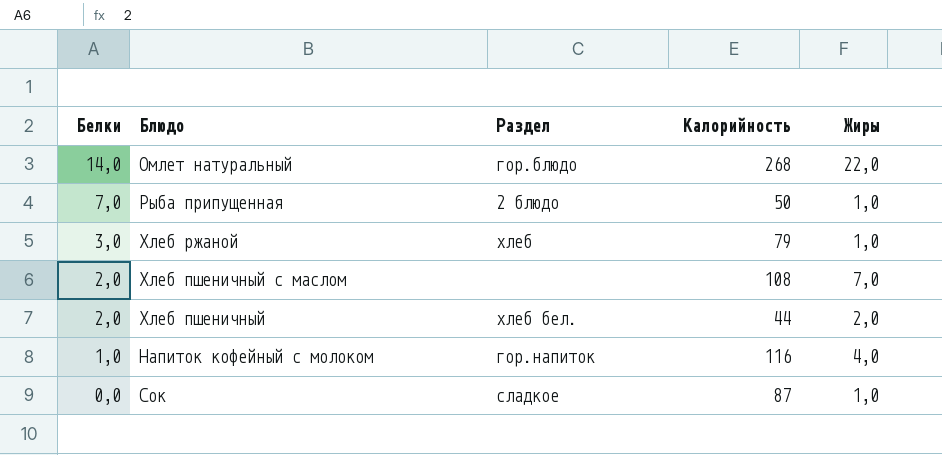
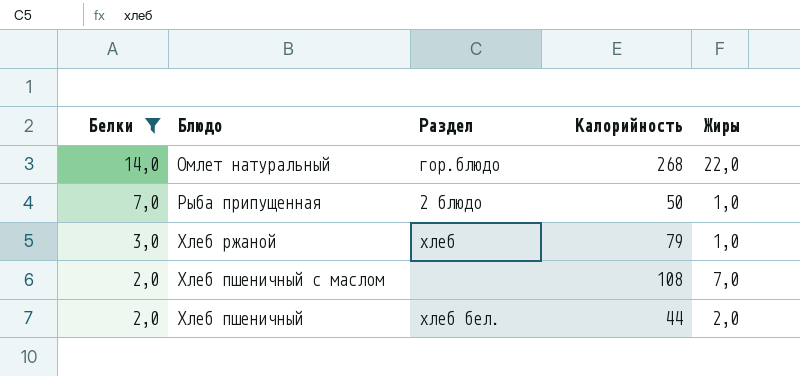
filter: none -> Белки >= 2,0

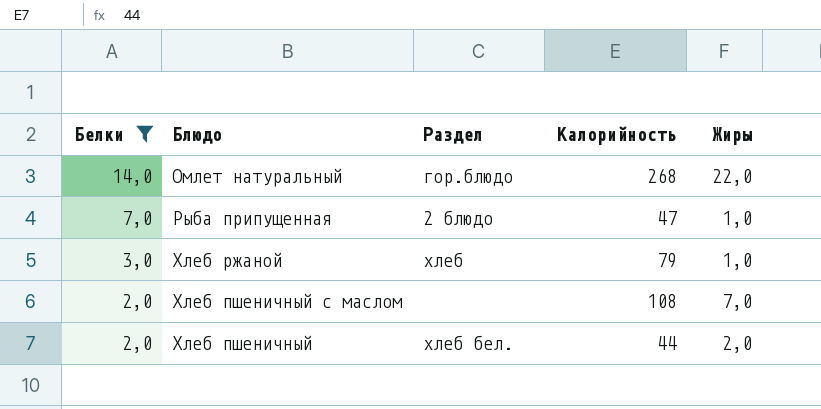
Рыба припущенная | Калорийность: 50 -> 47

